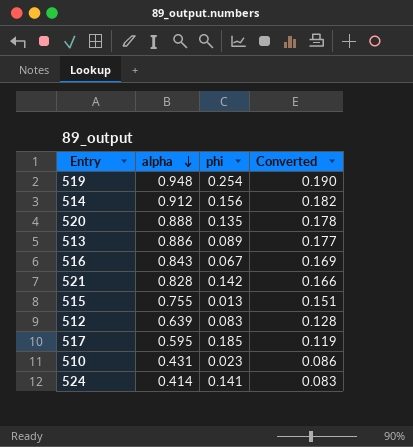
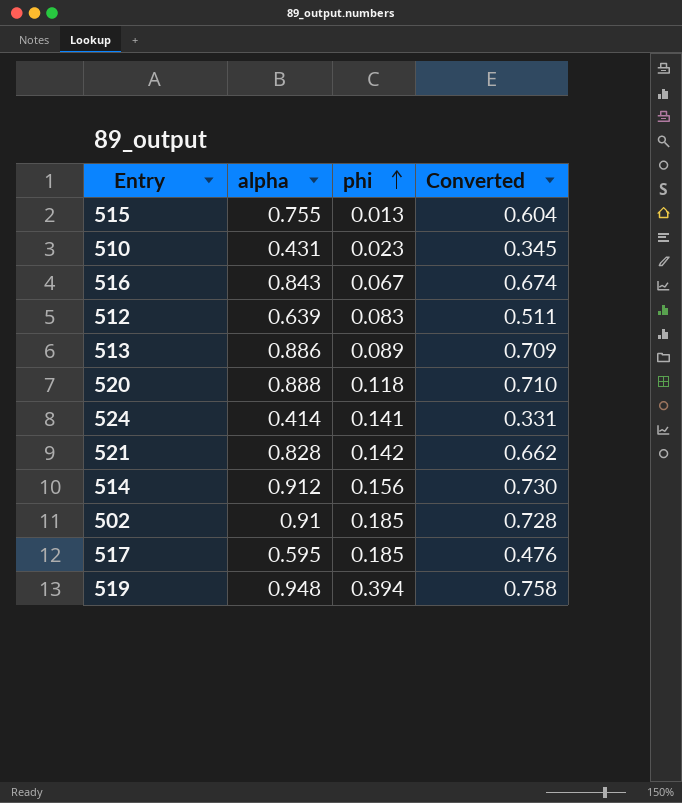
row order: alpha descending -> phi ascending
column Converted | formula: [alpha] * 0.2 -> [alpha] * 0.8
520 | phi: 0.135 -> 0.118
row 502: none -> 0.91 | 0.185 | 0.728
519 | phi: 0.254 -> 0.394

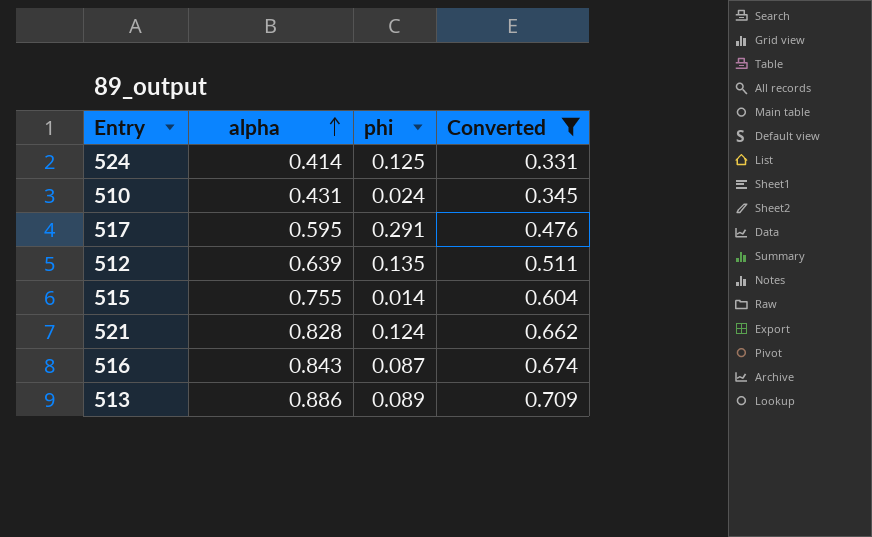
filter: none -> Converted <= 0.709
row order: phi ascending -> alpha ascending
524 | phi: 0.141 -> 0.125
510 | phi: 0.023 -> 0.024
517 | phi: 0.185 -> 0.291
512 | phi: 0.083 -> 0.135
515 | phi: 0.013 -> 0.014
521 | phi: 0.142 -> 0.124
516 | phi: 0.067 -> 0.087

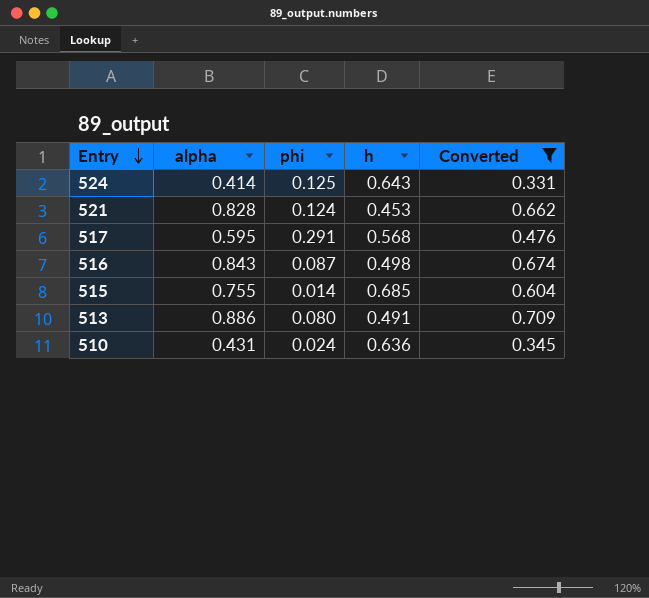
row order: alpha ascending -> Entry descending
column h | position: none -> 4
row 512: 0.639 | 0.135 | 0.511 -> none
513 | phi: 0.089 -> 0.080

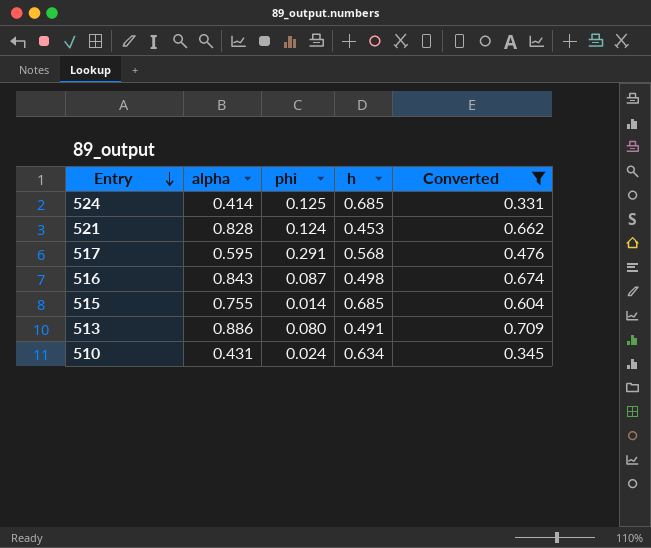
524 | h: 0.643 -> 0.685
510 | h: 0.636 -> 0.634

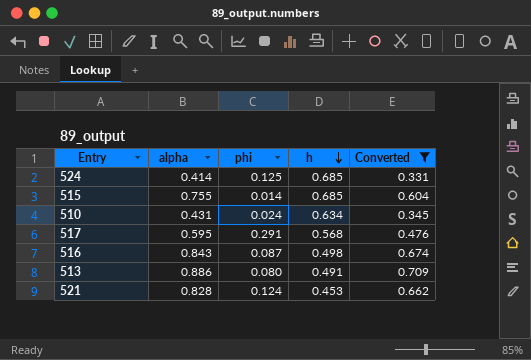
row order: Entry descending -> h descending

